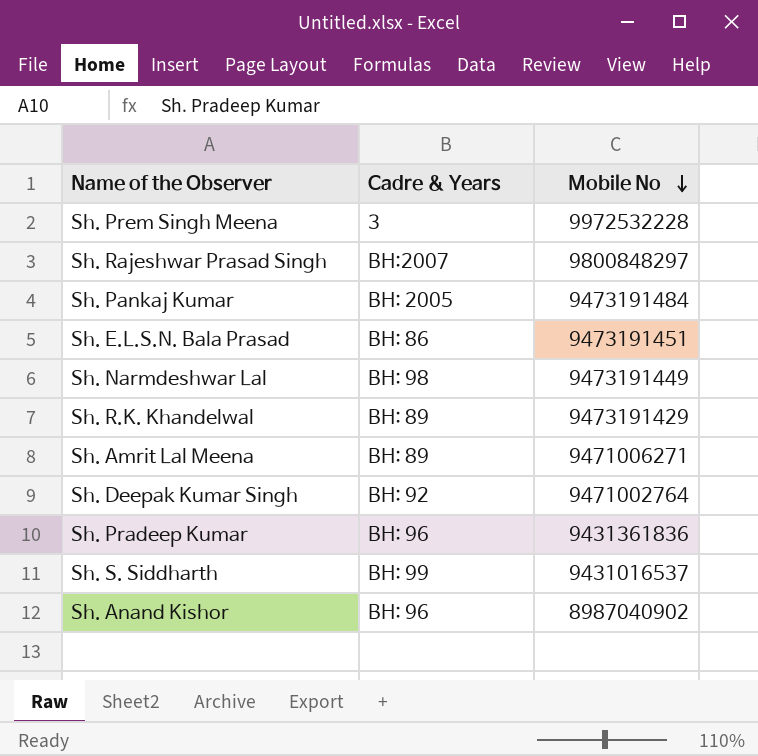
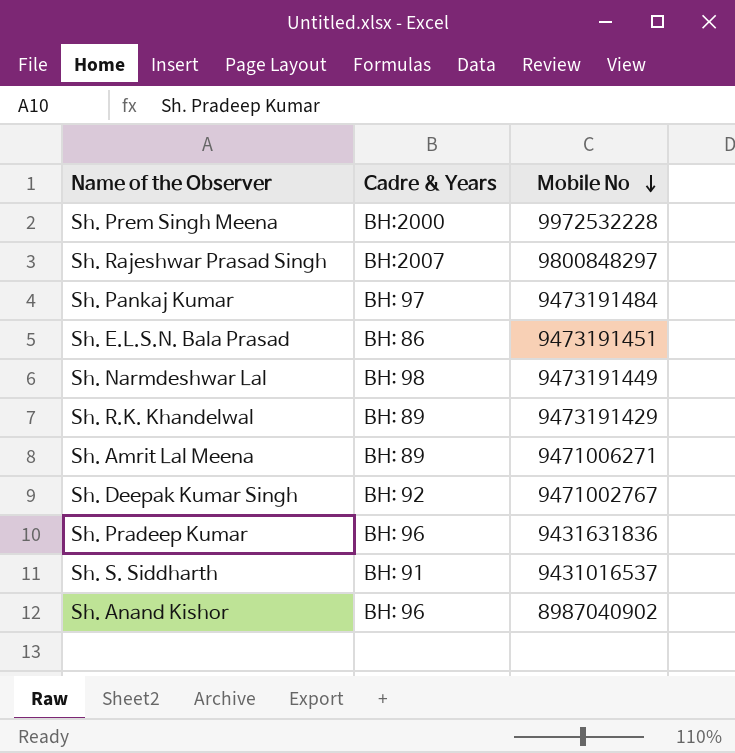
Sh. Prem Singh Meena | Cadre & Years: 3 -> BH:2000
Sh. Pankaj Kumar | Cadre & Years: BH: 2005 -> BH: 97
Sh. Deepak Kumar Singh | Mobile No: 9471002764 -> 9471002767
Sh. Pradeep Kumar | Mobile No: 9431361836 -> 9431631836
Sh. S. Siddharth | Cadre & Years: BH: 99 -> BH: 91

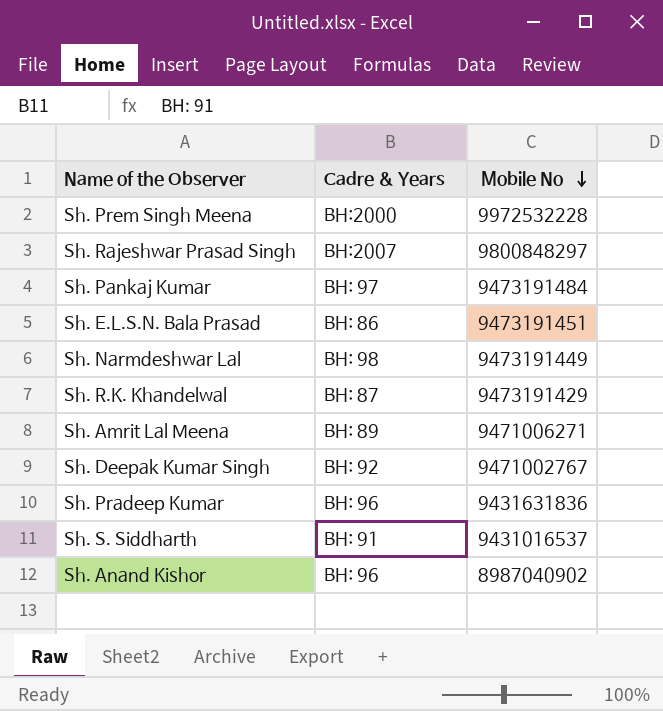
Sh. R.K. Khandelwal | Cadre & Years: BH: 89 -> BH: 87

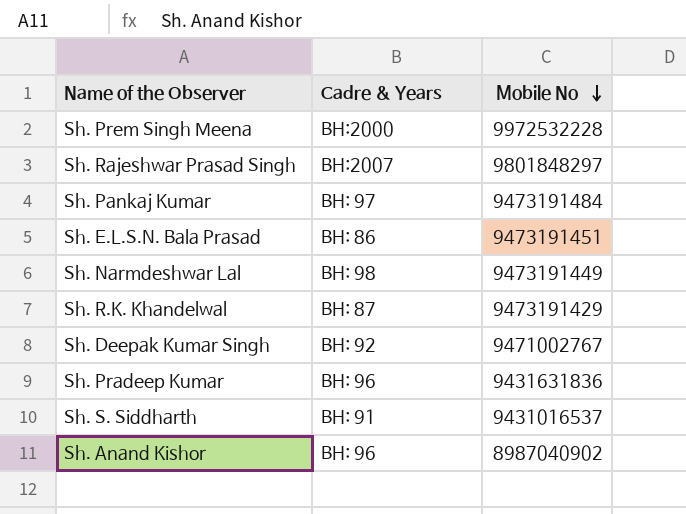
row Sh. Amrit Lal Meena: BH: 89 | 9471006271 -> none
Sh. Rajeshwar Prasad Singh | Mobile No: 9800848297 -> 9801848297

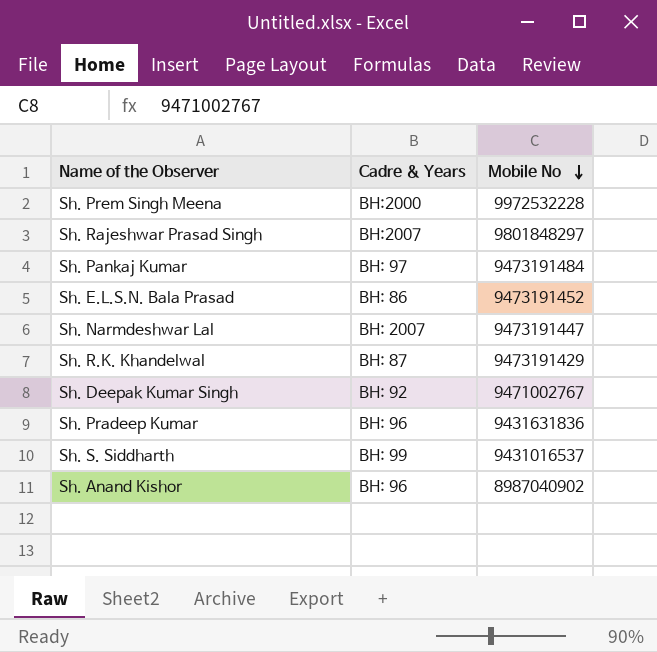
Sh. E.L.S.N. Bala Prasad | Mobile No: 9473191451 -> 9473191452
Sh. Narmdeshwar Lal | Cadre & Years: BH: 98 -> BH: 2007
Sh. Narmdeshwar Lal | Mobile No: 9473191449 -> 9473191447
Sh. S. Siddharth | Cadre & Years: BH: 91 -> BH: 99

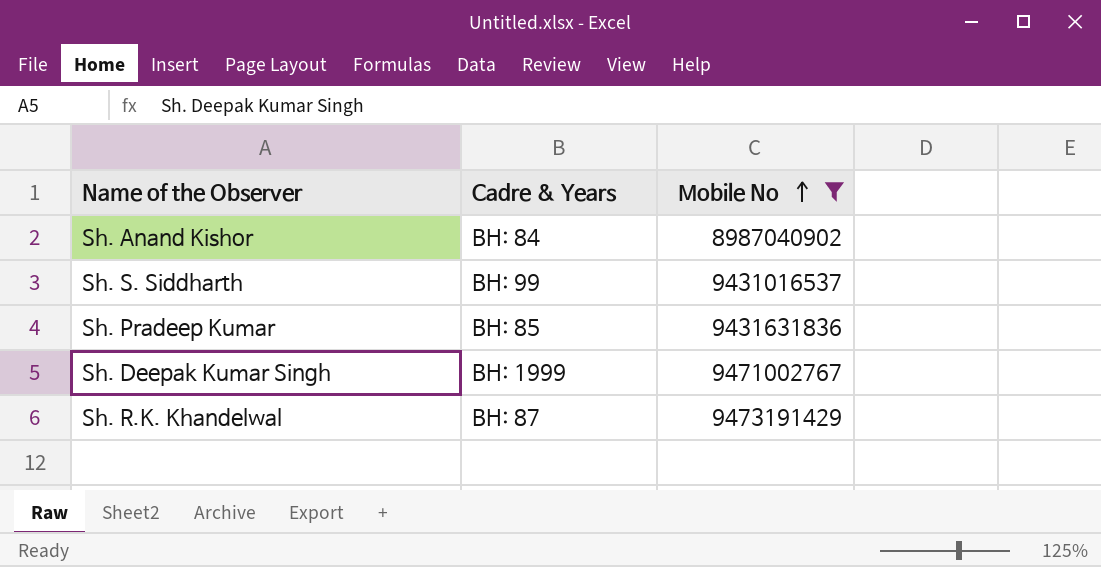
filter: none -> Mobile No <= 9473191429
row order: Mobile No descending -> Mobile No ascending
Sh. Anand Kishor | Cadre & Years: BH: 96 -> BH: 84
Sh. Pradeep Kumar | Cadre & Years: BH: 96 -> BH: 85
Sh. Deepak Kumar Singh | Cadre & Years: BH: 92 -> BH: 1999

